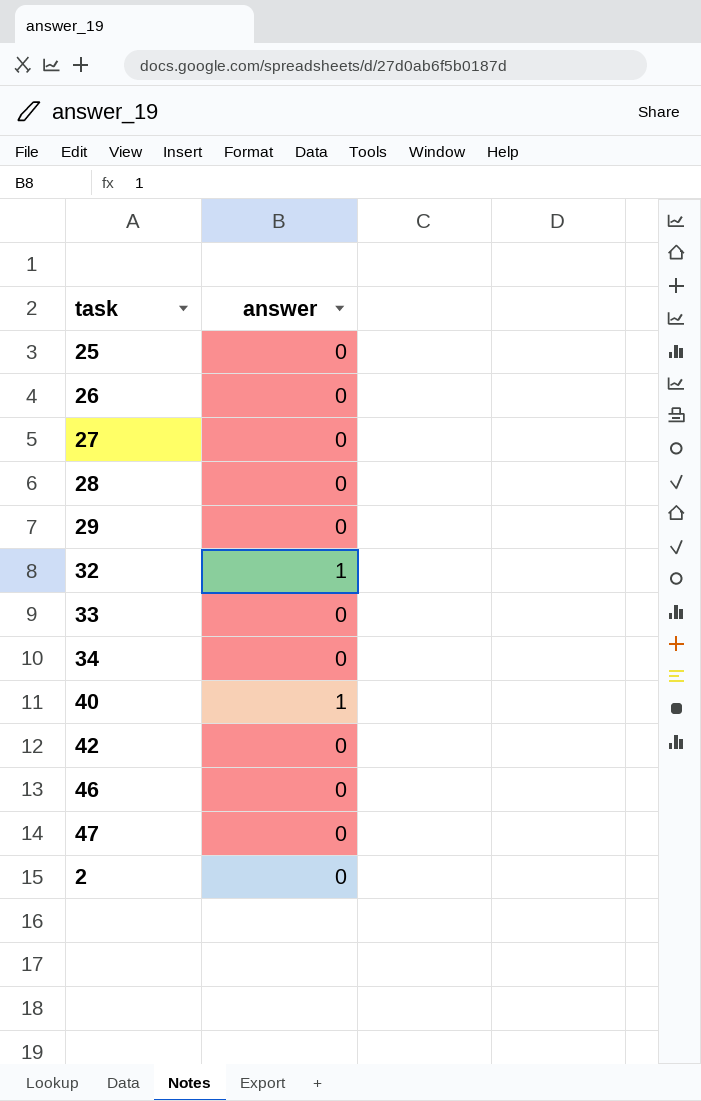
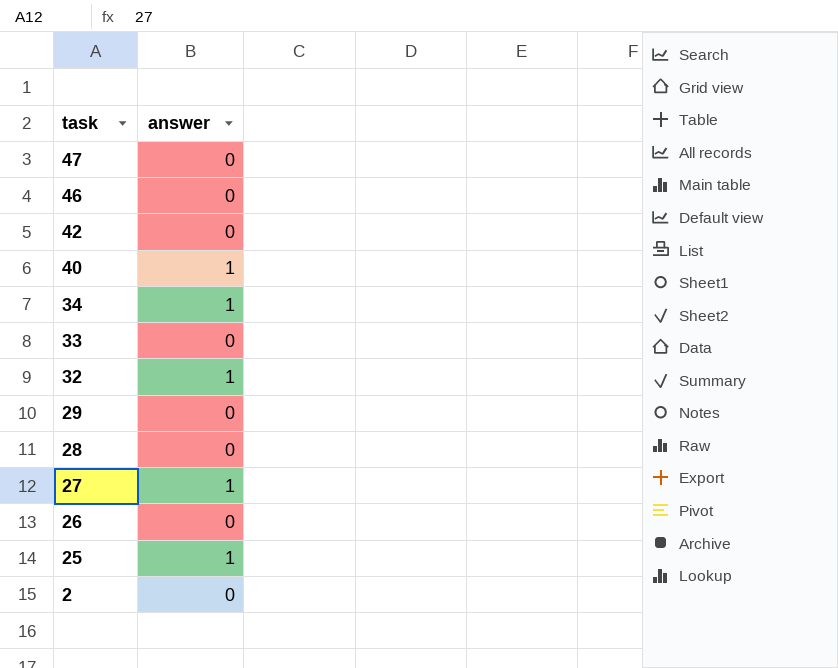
row order: none -> task descending
34 | answer: 0 -> 1
27 | answer: 0 -> 1
25 | answer: 0 -> 1

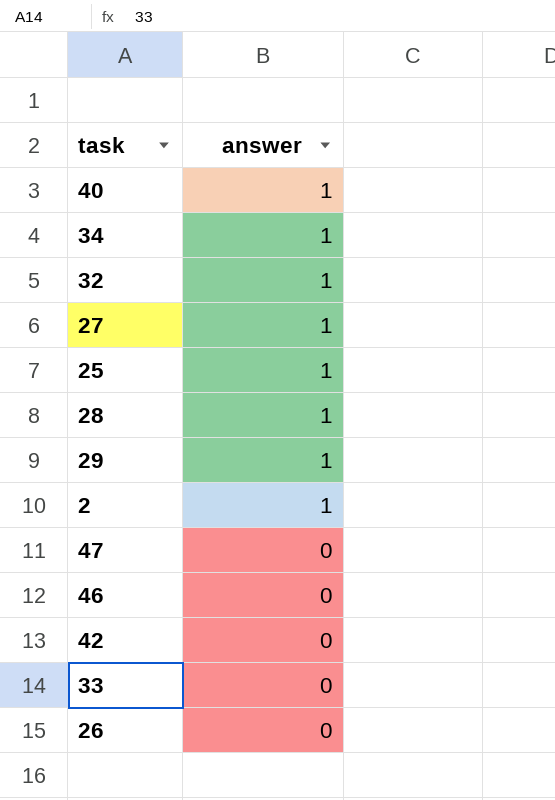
row order: task descending -> answer descending
28 | answer: 0 -> 1
29 | answer: 0 -> 1
2 | answer: 0 -> 1

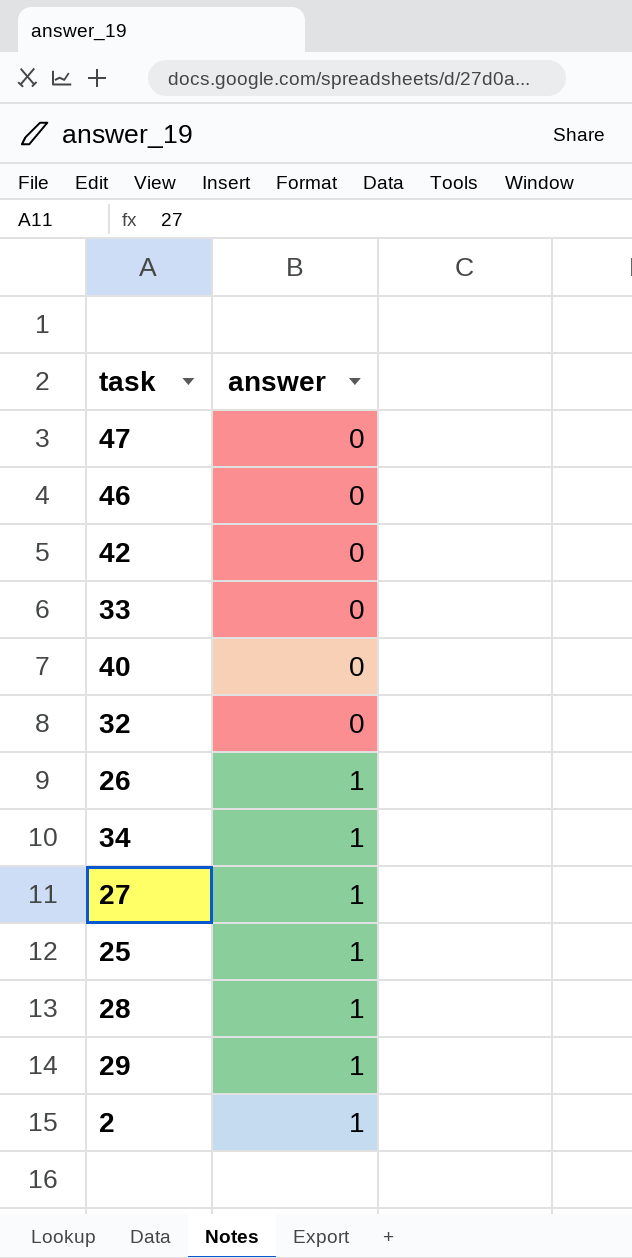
row order: answer descending -> answer ascending
40 | answer: 1 -> 0
32 | answer: 1 -> 0
26 | answer: 0 -> 1

